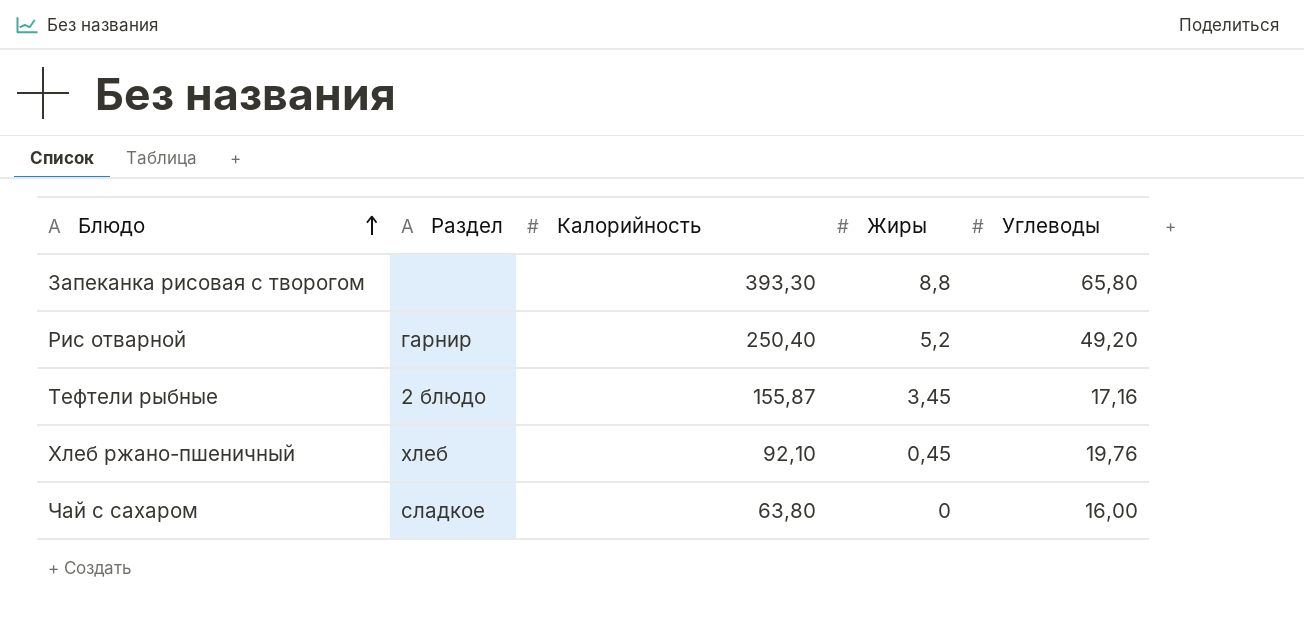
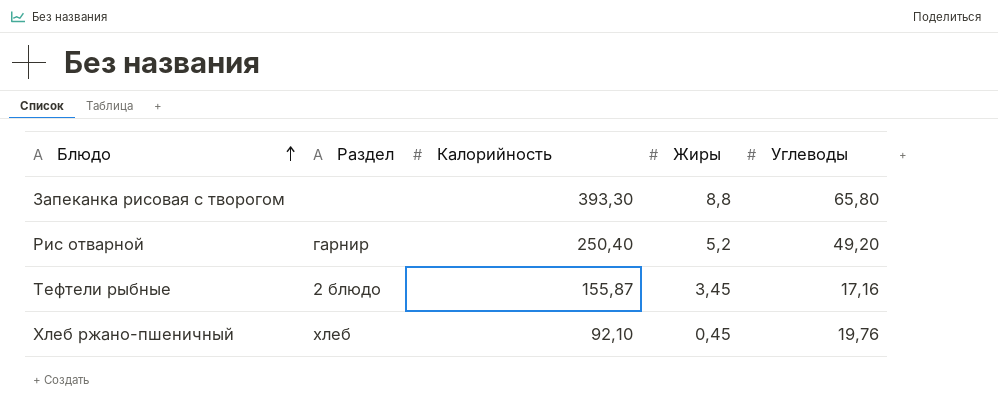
row Чай с сахаром: сладкое | 63,80 | 0 | 16,00 -> none

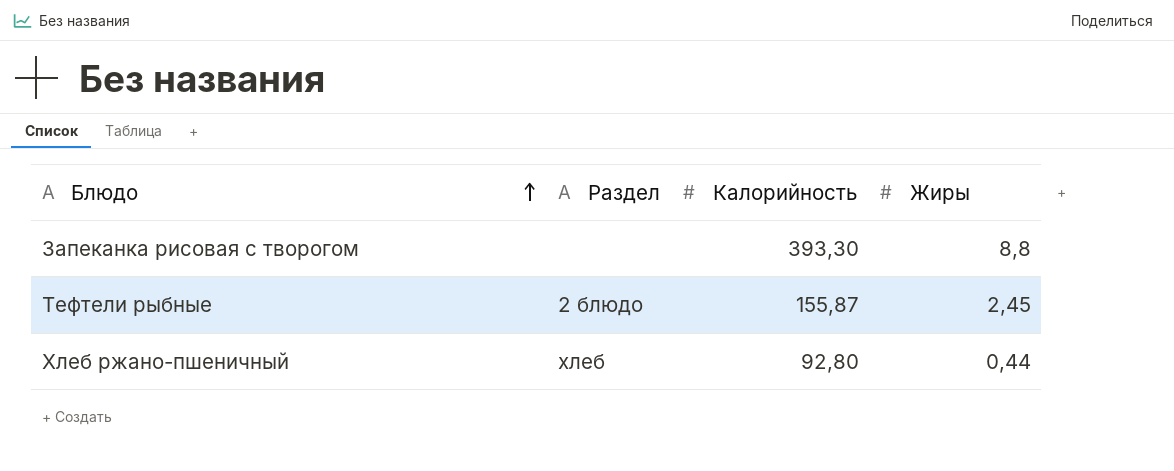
column Углеводы | position: 5 -> none
row Рис отварной: гарнир | 250,40 | 5,2 | 49,20 -> none
Тефтели рыбные | Жиры: 3,45 -> 2,45
Хлеб ржано-пшеничный | Калорийность: 92,10 -> 92,80
Хлеб ржано-пшеничный | Жиры: 0,45 -> 0,44

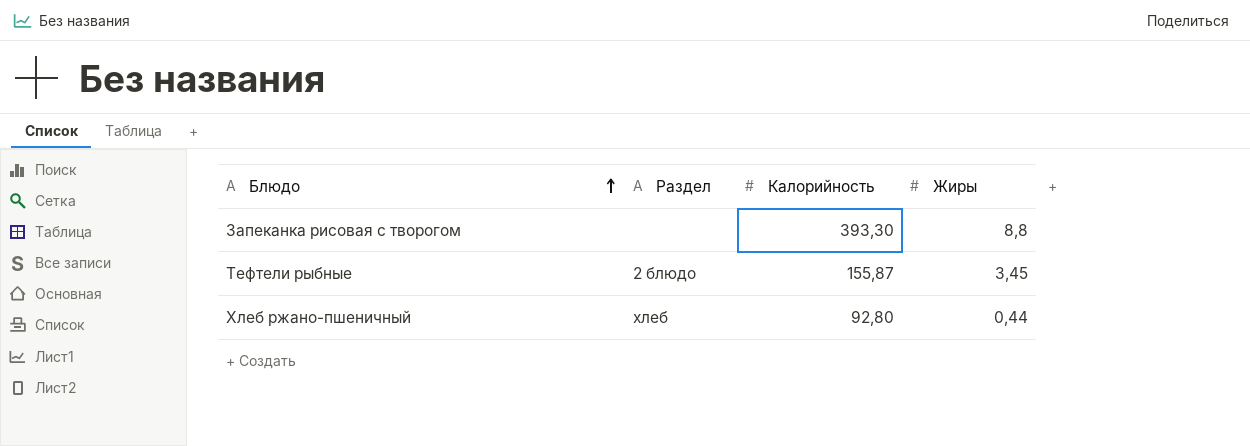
Тефтели рыбные | Жиры: 2,45 -> 3,45

